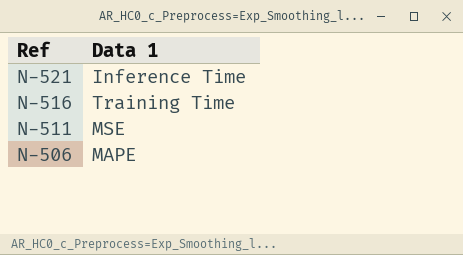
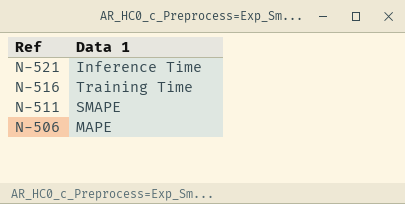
N-511 | Data 1: MSE -> SMAPE

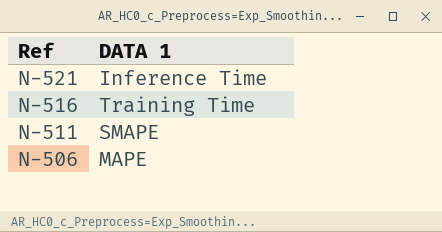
column name: Data 1 -> DATA 1

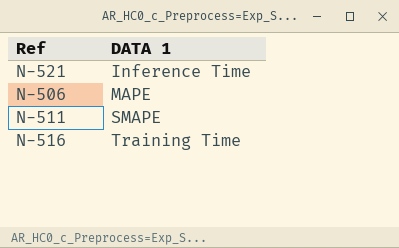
row order: Ref descending -> DATA 1 ascending

